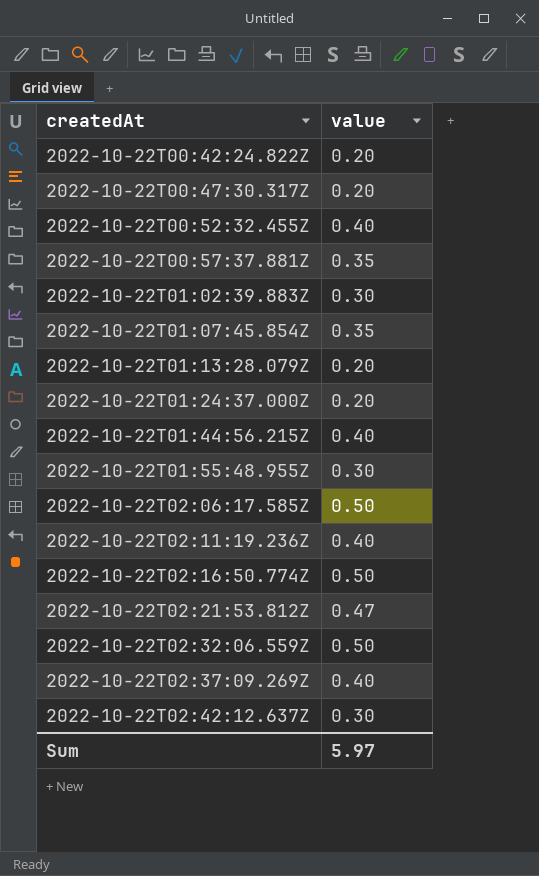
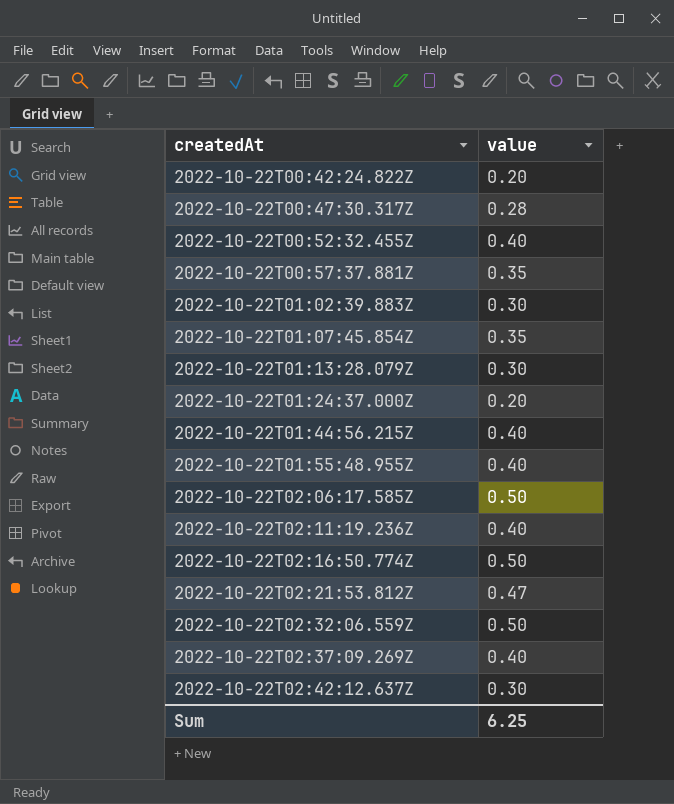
2022-10-22T00:47:30.317Z | value: 0.20 -> 0.28
2022-10-22T01:13:28.079Z | value: 0.20 -> 0.30
2022-10-22T01:55:48.955Z | value: 0.30 -> 0.40
Sum | value: 5.97 -> 6.25

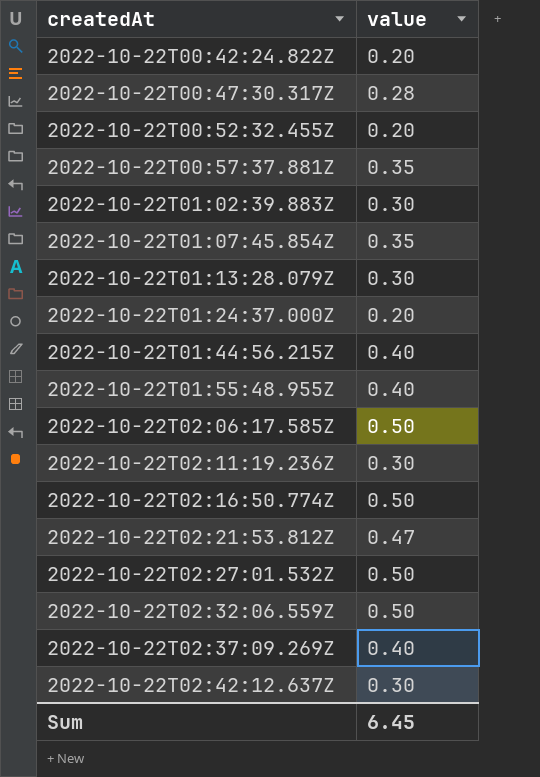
2022-10-22T00:52:32.455Z | value: 0.40 -> 0.20
2022-10-22T02:11:19.236Z | value: 0.40 -> 0.30
row 2022-10-22T02:27:01.532Z: none -> 0.50
Sum | value: 6.25 -> 6.45

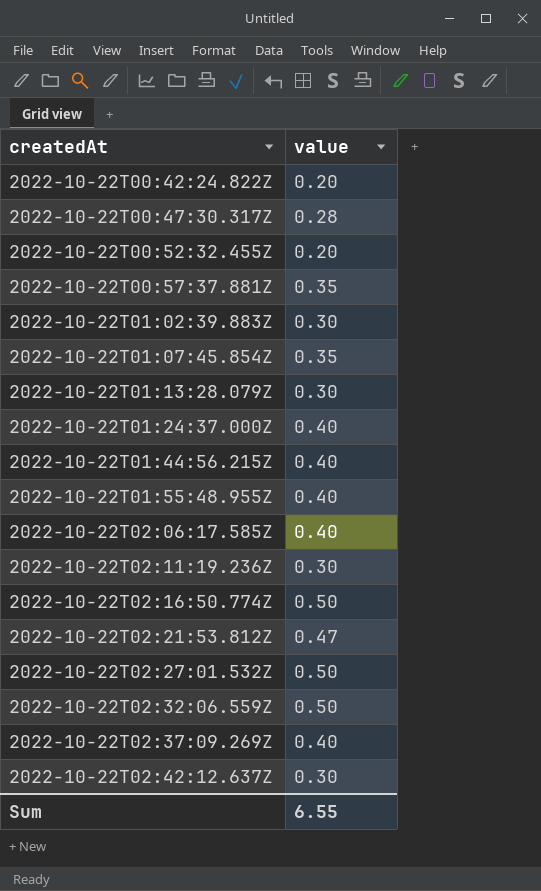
2022-10-22T01:24:37.000Z | value: 0.20 -> 0.40
2022-10-22T02:06:17.585Z | value: 0.50 -> 0.40
Sum | value: 6.45 -> 6.55

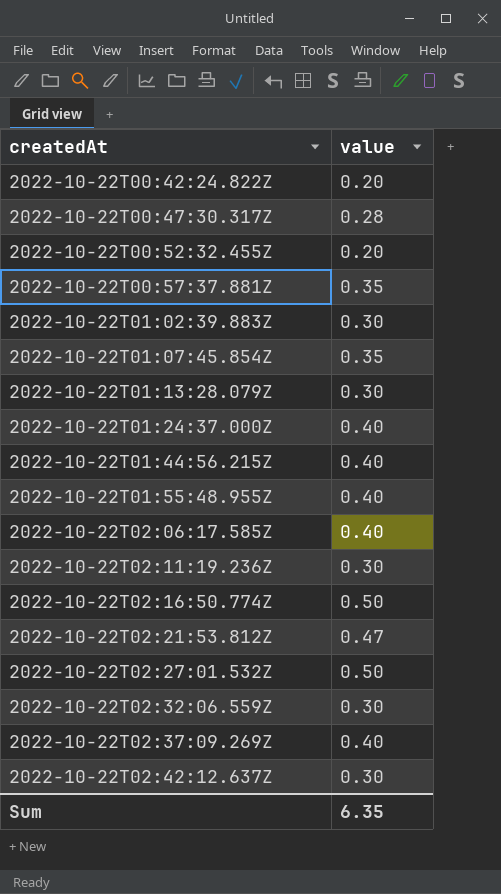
2022-10-22T02:32:06.559Z | value: 0.50 -> 0.30
Sum | value: 6.55 -> 6.35

